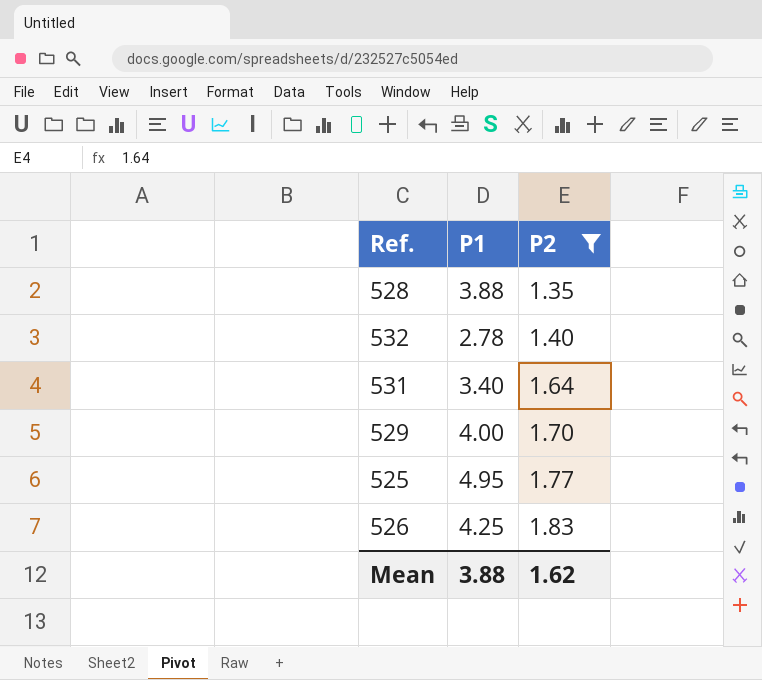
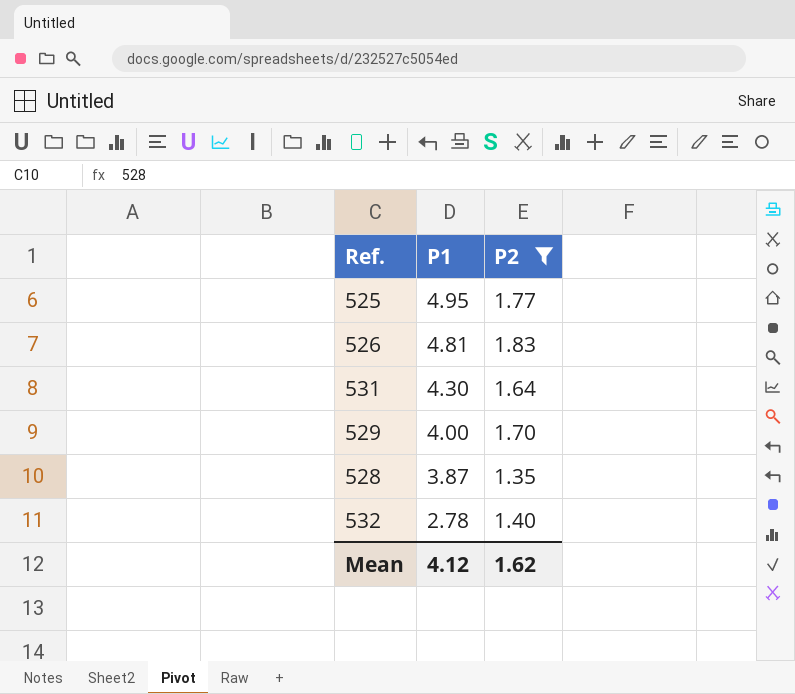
row order: P2 ascending -> P1 descending
526 | P1: 4.25 -> 4.81
531 | P1: 3.40 -> 4.30
528 | P1: 3.88 -> 3.87
Mean | P1: 3.88 -> 4.12

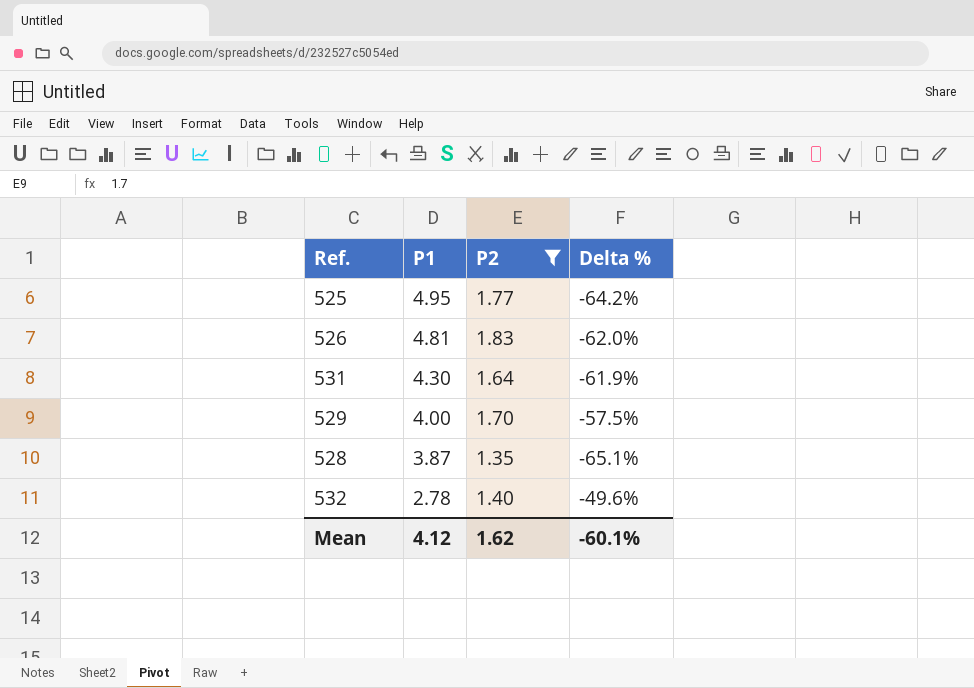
column Delta % | formula: none -> ([P2] - [P1]) / [P1]

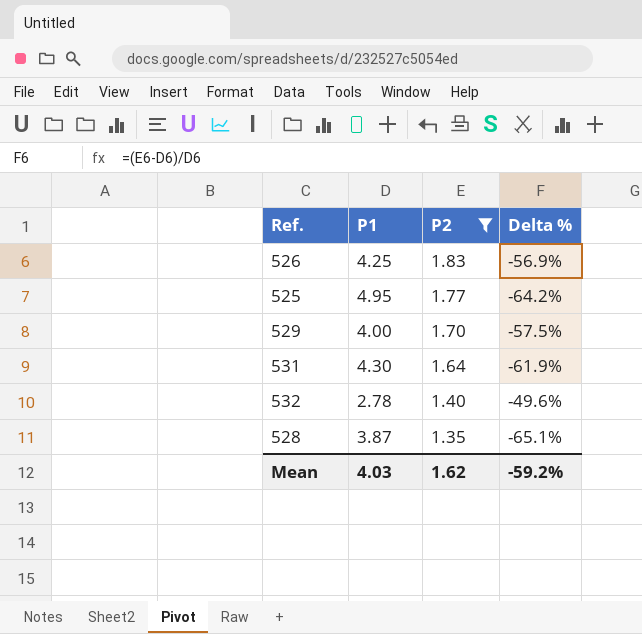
row order: P1 descending -> P2 descending
526 | P1: 4.81 -> 4.25
526 | Delta %: -62.0% -> -56.9%
Mean | P1: 4.12 -> 4.03
Mean | Delta %: -60.1% -> -59.2%

